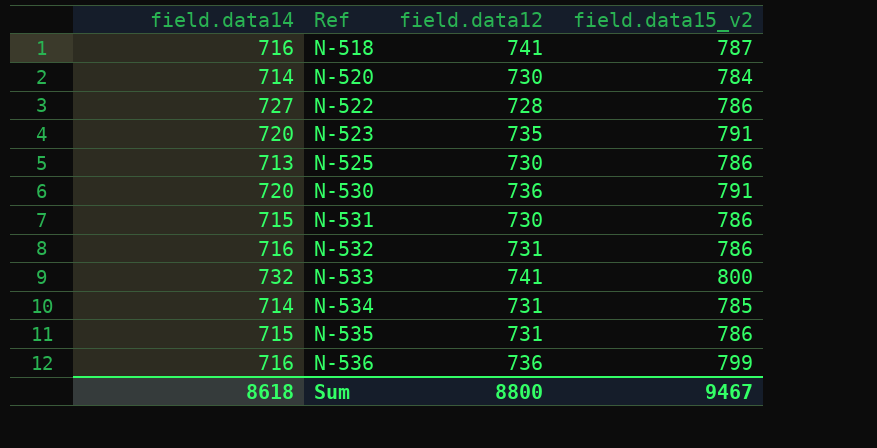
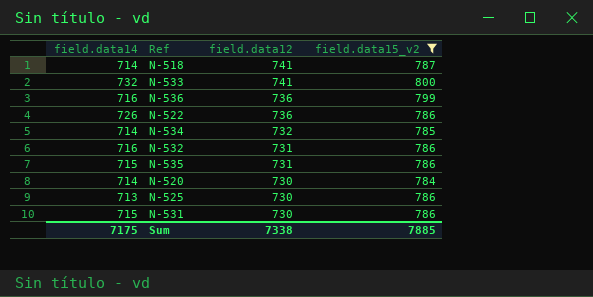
filter: none -> field.data15_v2 != 791
row order: Ref ascending -> field.data12 descending
N-518 | field.data14: 716 -> 714
N-522 | field.data14: 727 -> 726
N-522 | field.data12: 728 -> 736
N-534 | field.data12: 731 -> 732
Sum | field.data14: 8618 -> 7175
Sum | field.data12: 8800 -> 7338
Sum | field.data15_v2: 9467 -> 7885

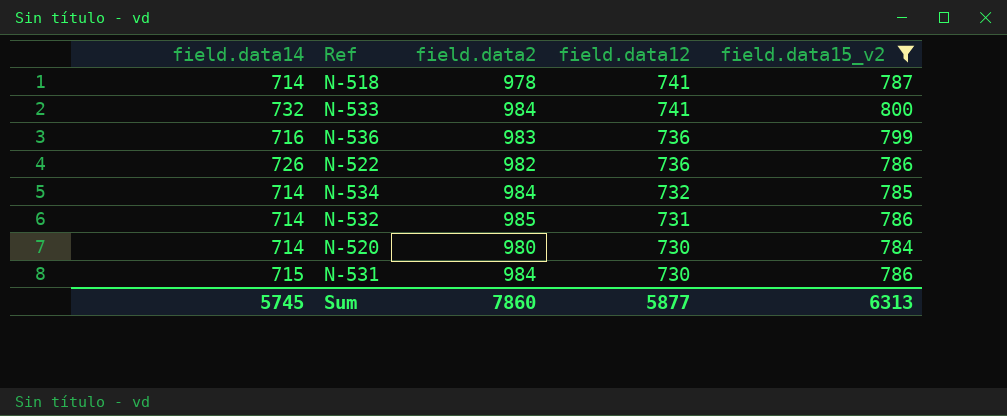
column field.data2 | position: none -> 3
row N-535: 715 | 731 | 786 -> none
row N-525: 713 | 730 | 786 -> none
N-532 | field.data14: 716 -> 714
Sum | field.data14: 7175 -> 5745
Sum | field.data12: 7338 -> 5877
Sum | field.data15_v2: 7885 -> 6313

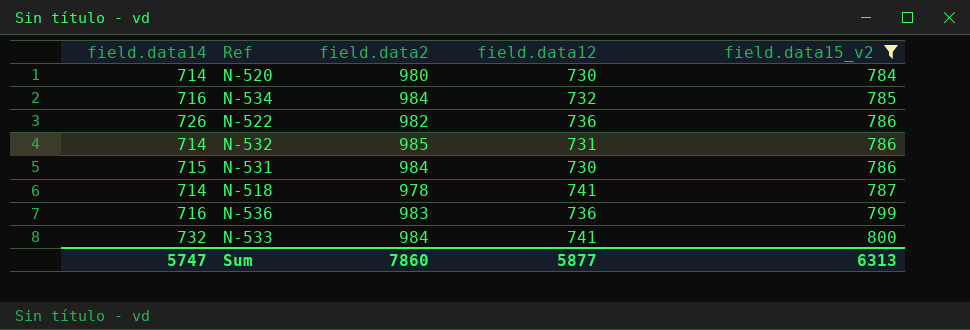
row order: field.data12 descending -> field.data15_v2 ascending
N-534 | field.data14: 714 -> 716
Sum | field.data14: 5745 -> 5747

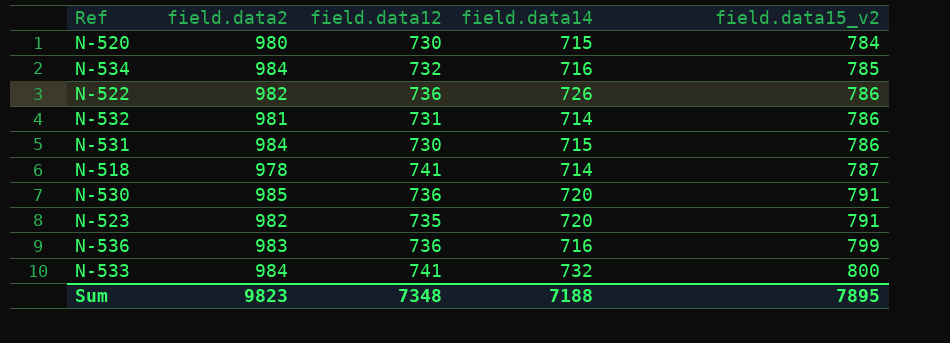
filter: field.data15_v2 != 791 -> none
column field.data14 | position: 1 -> 4
N-520 | field.data14: 714 -> 715
N-532 | field.data2: 985 -> 981
Sum | field.data2: 7860 -> 9823
Sum | field.data12: 5877 -> 7348
Sum | field.data14: 5747 -> 7188
Sum | field.data15_v2: 6313 -> 7895

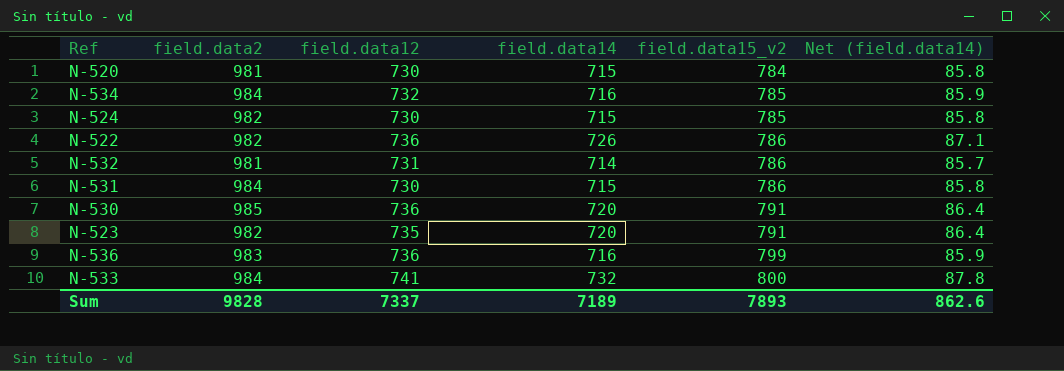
column Net (field.data14) | formula: none -> [field.data14] * 0.12
row N-518: 978 | 741 | 714 | 787 -> none
N-520 | field.data2: 980 -> 981
row N-524: none -> 982 | 730 | 715 | 785 | 85.8
Sum | field.data2: 9823 -> 9828
Sum | field.data12: 7348 -> 7337
Sum | field.data14: 7188 -> 7189
Sum | field.data15_v2: 7895 -> 7893

